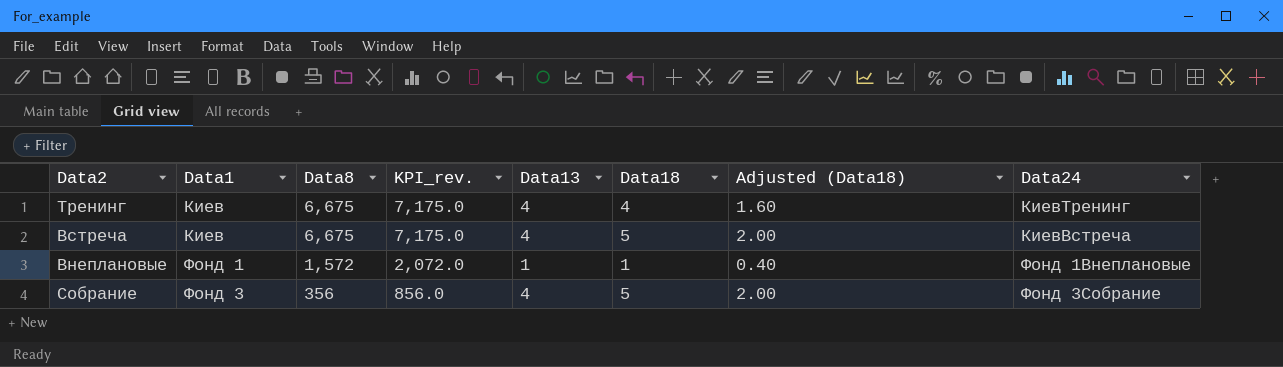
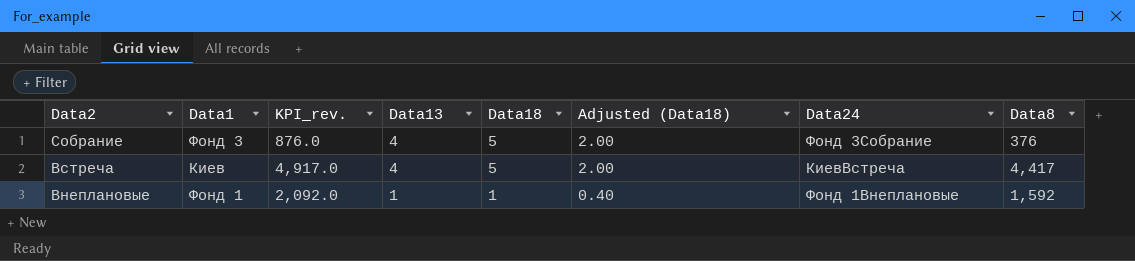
row order: Data1 ascending -> Data2 descending
column Data8 | position: 3 -> 8
row Тренинг: Киев | 6,675 | 7,175.0 | 4 | 4 | 1.60 | КиевТренинг -> none
Собрание | KPI_rev.: 856.0 -> 876.0
Собрание | Data8: 356 -> 376
Встреча | KPI_rev.: 7,175.0 -> 4,917.0
Встреча | Data8: 6,675 -> 4,417
Внеплановые | KPI_rev.: 2,072.0 -> 2,092.0
Внеплановые | Data8: 1,572 -> 1,592

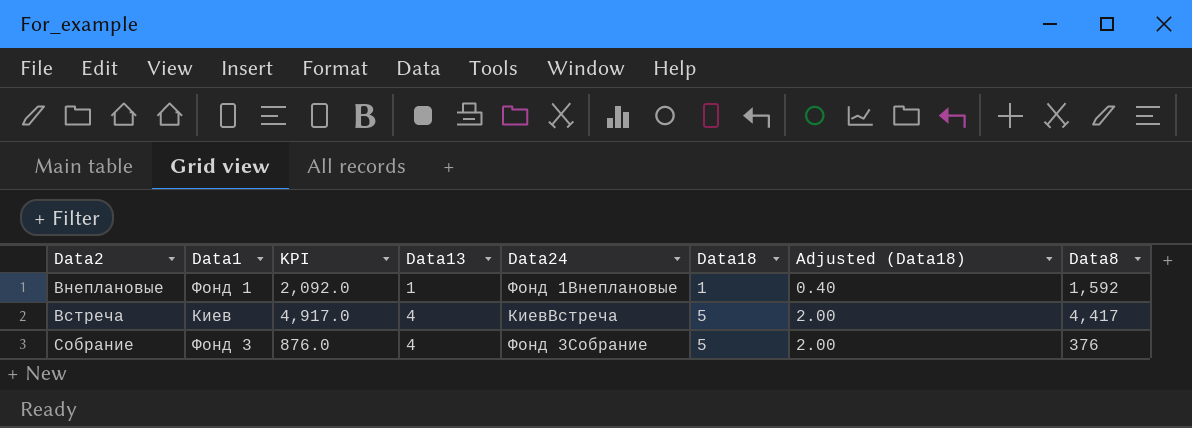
row order: Data2 descending -> Data2 ascending
column name: KPI_rev. -> KPI
column Data24 | position: 7 -> 5

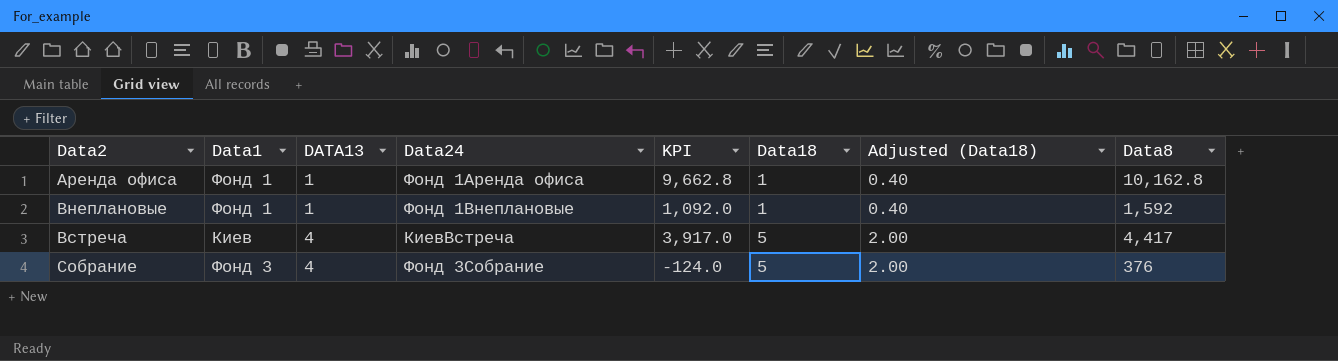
column name: Data13 -> DATA13
column KPI | formula: [Data8] + 500 -> [Data8] - 500
column KPI | position: 3 -> 5
row Аренда офиса: none -> Фонд 1 | 1 | Фонд 1Аренда офиса | 9,662.8 | 1 | 0.40 | 10,162.8

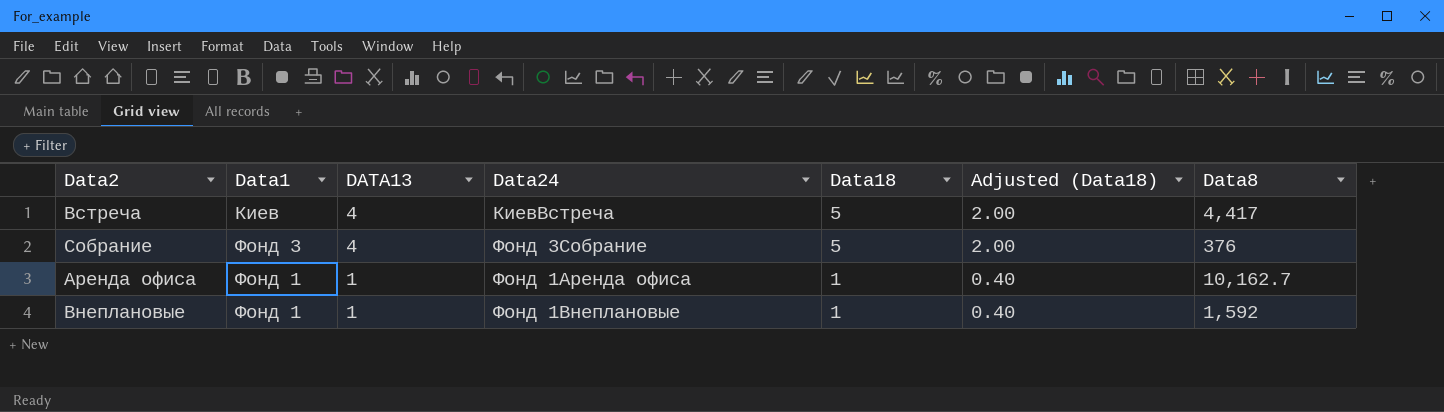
row order: Data2 ascending -> DATA13 descending
column KPI | formula: [Data8] - 500 -> none
Аренда офиса | Data8: 10,162.8 -> 10,162.7

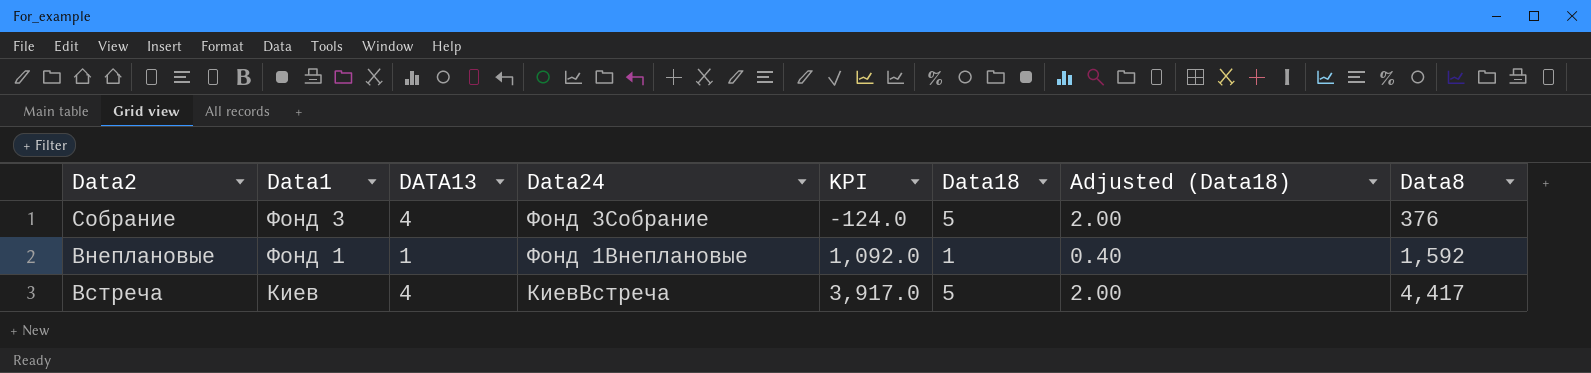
row order: DATA13 descending -> Data1 descending
column KPI | formula: none -> [Data8] - 500
row Аренда офиса: Фонд 1 | 1 | Фонд 1Аренда офиса | 1 | 0.40 | 10,162.7 -> none

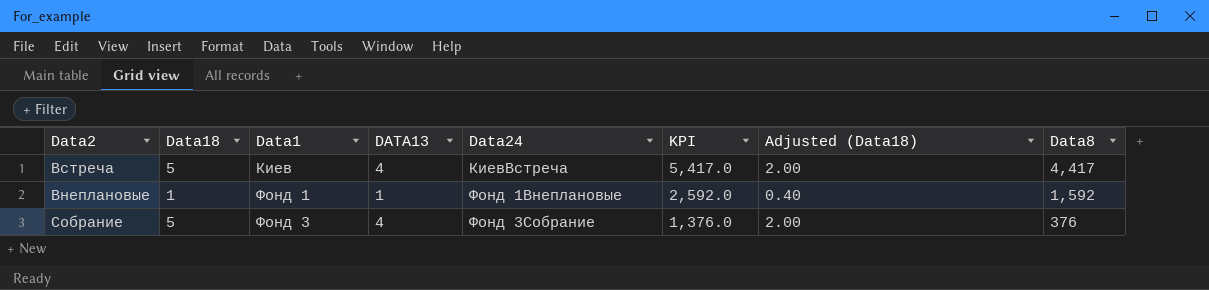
row order: Data1 descending -> Data1 ascending
column Data18 | position: 6 -> 2
column KPI | formula: [Data8] - 500 -> [Data8] + 1000

